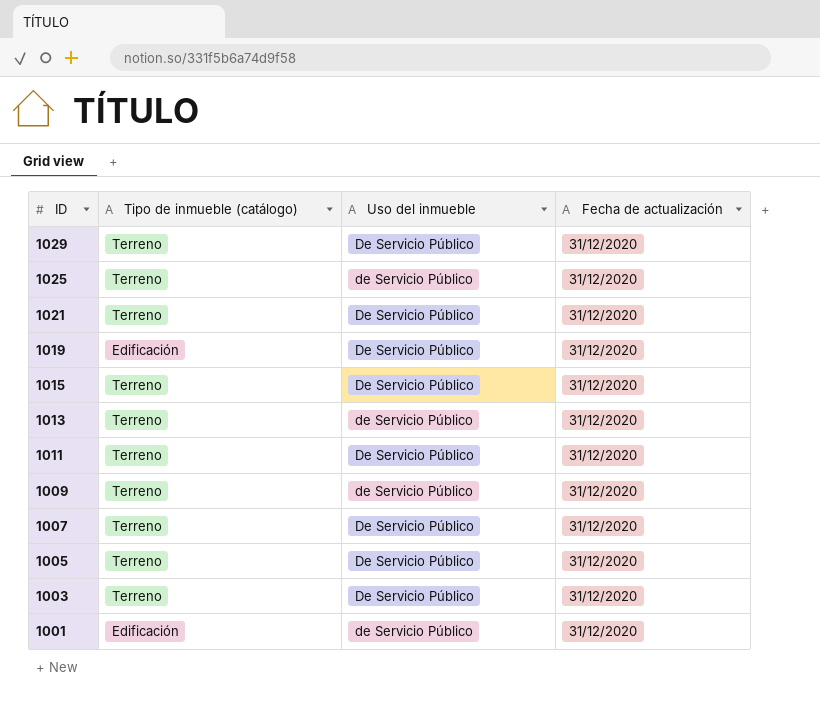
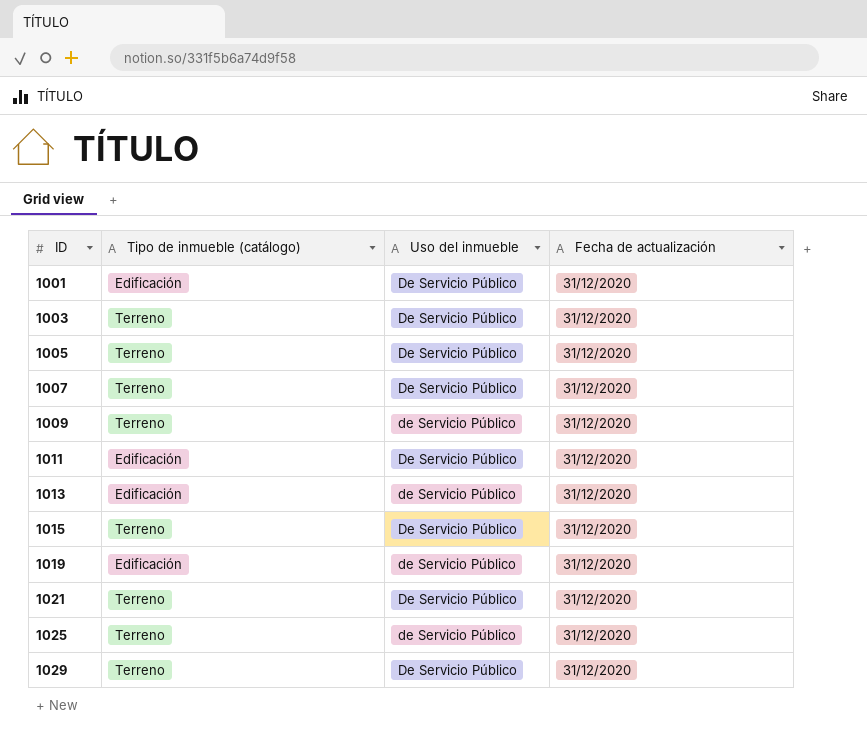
row order: ID descending -> ID ascending
1001 | Uso del inmueble: de Servicio Público -> De Servicio Público
1011 | Tipo de inmueble (catálogo): Terreno -> Edificación
1013 | Tipo de inmueble (catálogo): Terreno -> Edificación
1019 | Uso del inmueble: De Servicio Público -> de Servicio Público

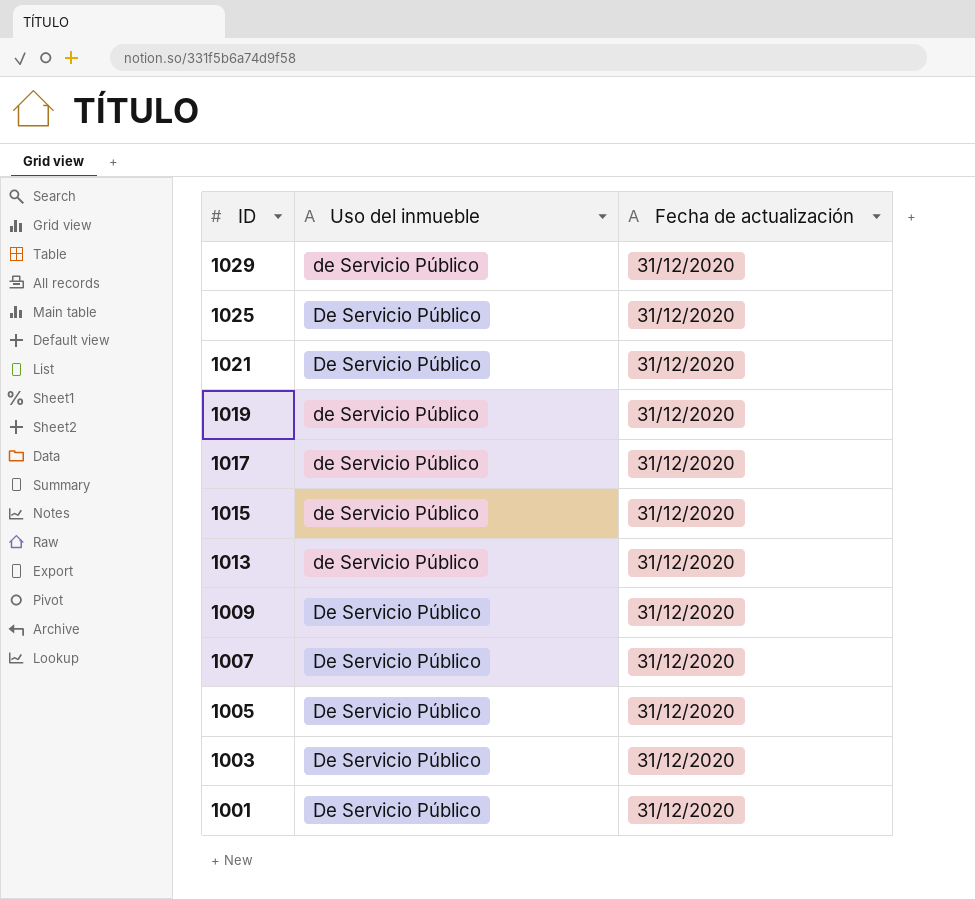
row order: ID ascending -> ID descending
column Tipo de inmueble (catálogo) | position: 2 -> none
row 1011: Edificación | De Servicio Público | 31/12/2020 -> none
1029 | Uso del inmueble: De Servicio Público -> de Servicio Público
1025 | Uso del inmueble: de Servicio Público -> De Servicio Público
row 1017: none -> de Servicio Público | 31/12/2020
1015 | Uso del inmueble: De Servicio Público -> de Servicio Público
1009 | Uso del inmueble: de Servicio Público -> De Servicio Público

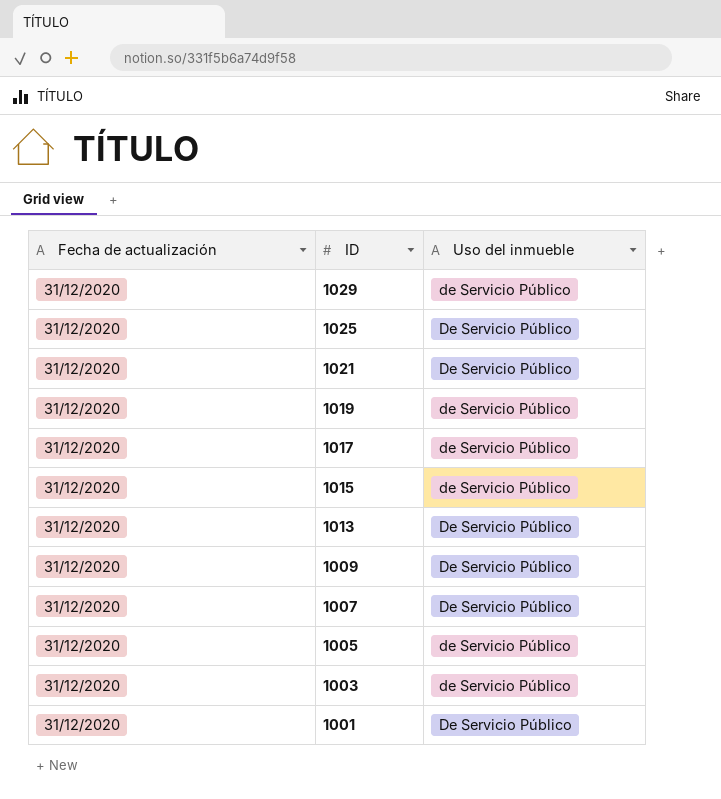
column Fecha de actualización | position: 3 -> 1
1013 | Uso del inmueble: de Servicio Público -> De Servicio Público
1005 | Uso del inmueble: De Servicio Público -> de Servicio Público
1003 | Uso del inmueble: De Servicio Público -> de Servicio Público

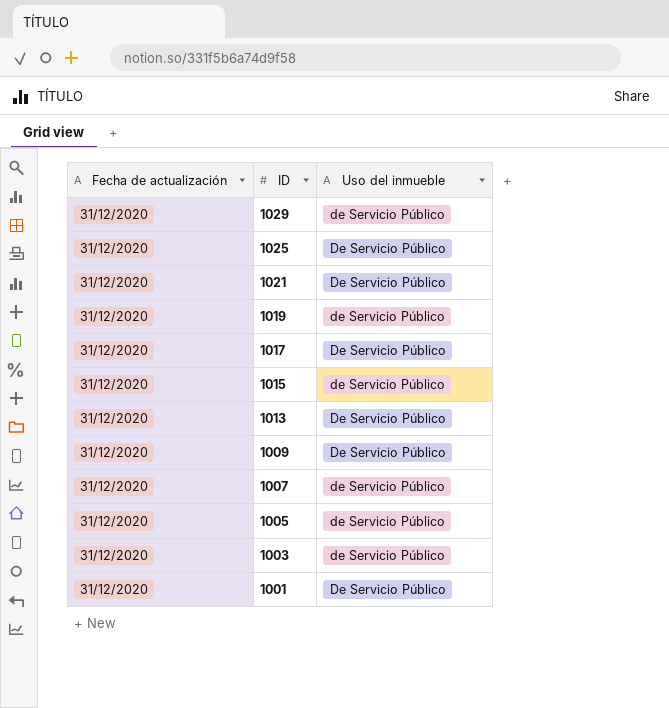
1017 | Uso del inmueble: de Servicio Público -> De Servicio Público
1007 | Uso del inmueble: De Servicio Público -> de Servicio Público

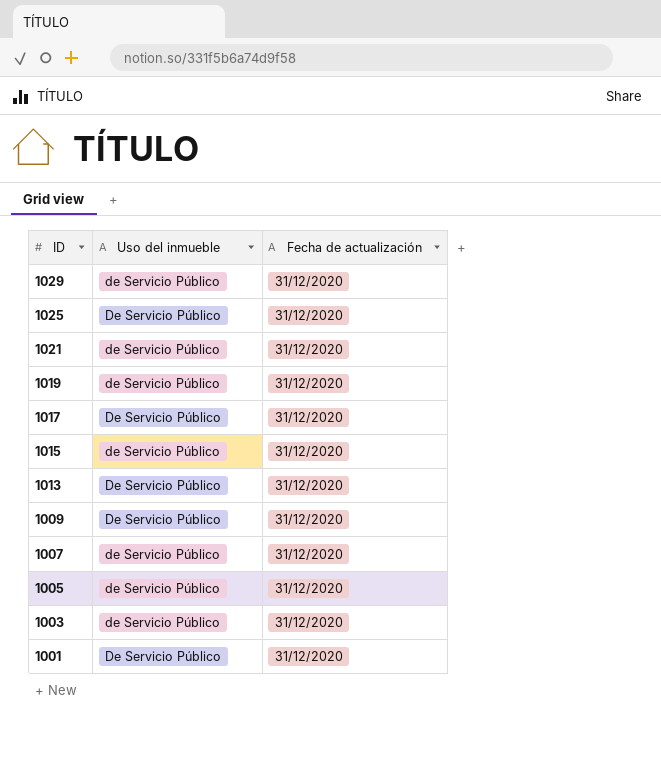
column Fecha de actualización | position: 1 -> 3
1021 | Uso del inmueble: De Servicio Público -> de Servicio Público

